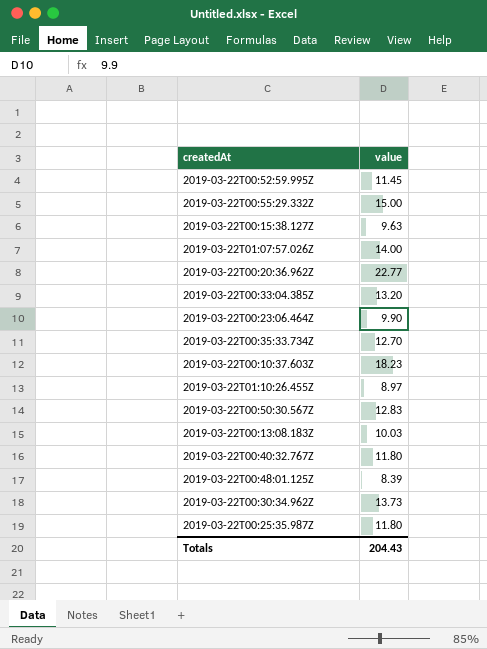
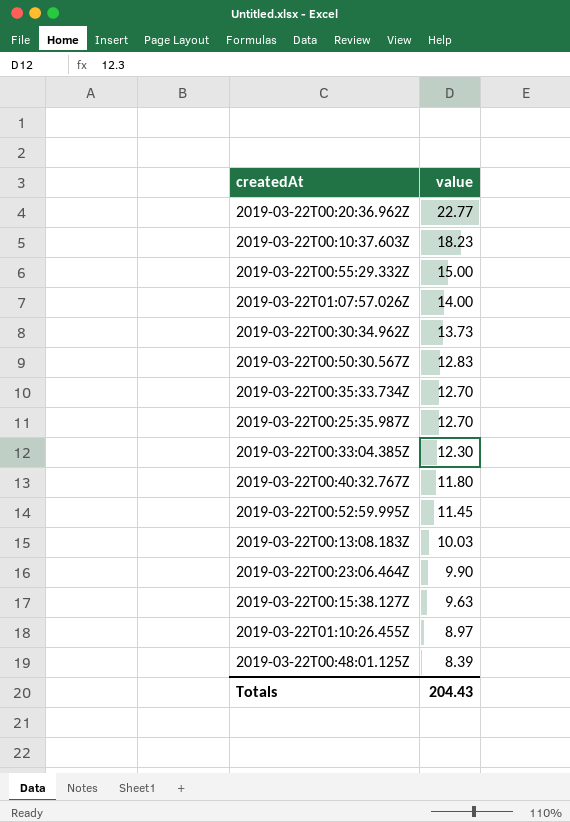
row order: none -> value descending
2019-03-22T00:25:35.987Z | value: 11.80 -> 12.70
2019-03-22T00:33:04.385Z | value: 13.20 -> 12.30

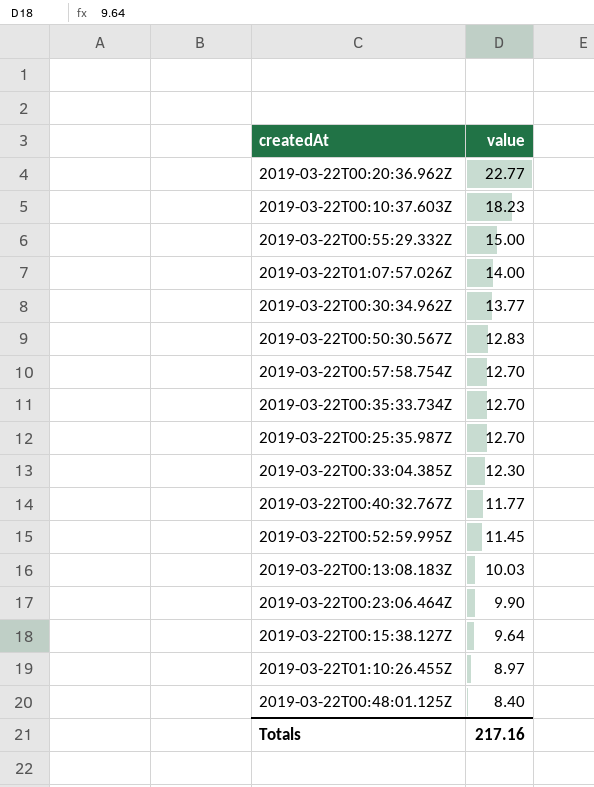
2019-03-22T00:30:34.962Z | value: 13.73 -> 13.77
row 2019-03-22T00:57:58.754Z: none -> 12.70
2019-03-22T00:40:32.767Z | value: 11.80 -> 11.77
2019-03-22T00:15:38.127Z | value: 9.63 -> 9.64
2019-03-22T00:48:01.125Z | value: 8.39 -> 8.40
Totals | value: 204.43 -> 217.16

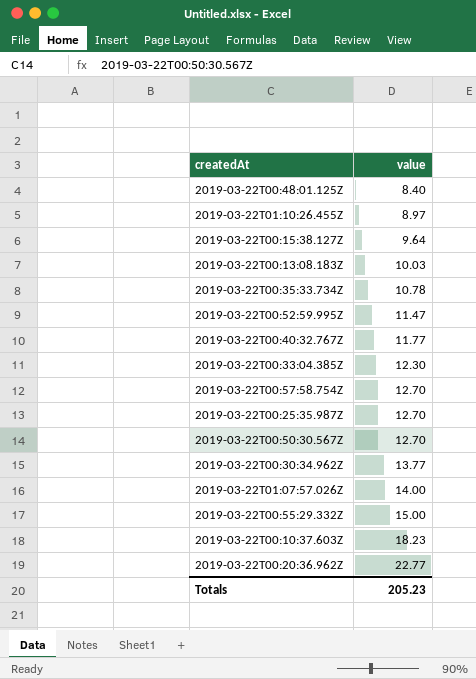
row order: value descending -> value ascending
row 2019-03-22T00:23:06.464Z: 9.90 -> none
2019-03-22T00:35:33.734Z | value: 12.70 -> 10.78
2019-03-22T00:52:59.995Z | value: 11.45 -> 11.47
2019-03-22T00:50:30.567Z | value: 12.83 -> 12.70
Totals | value: 217.16 -> 205.23

